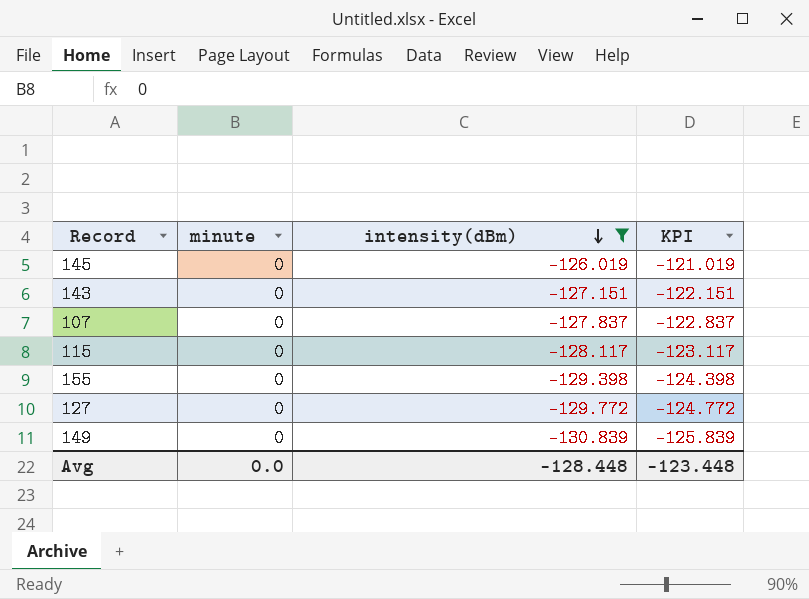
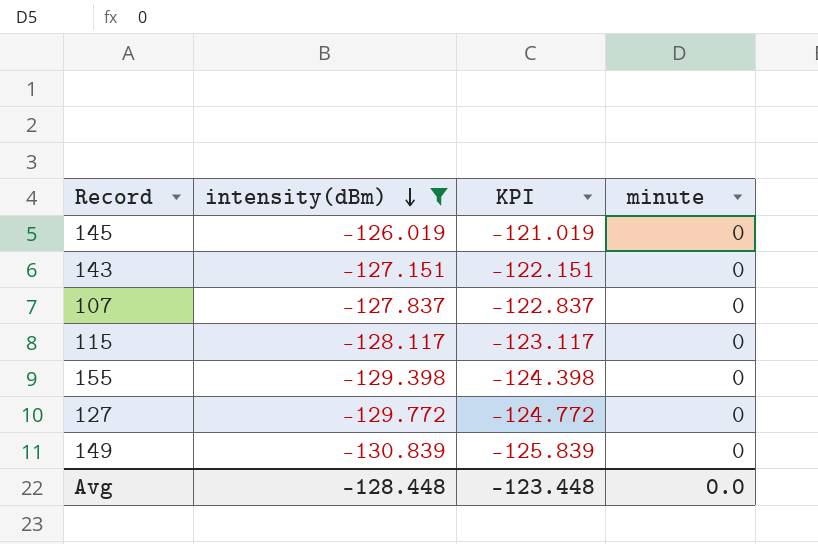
column minute | position: 2 -> 4

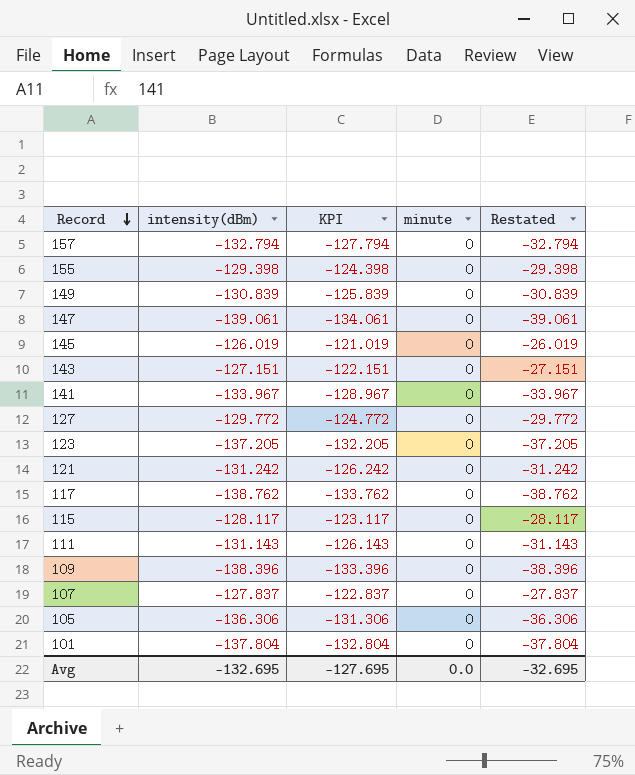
filter: intensity(dBm) >= -130.839 -> none
row order: intensity(dBm) descending -> Record descending
column Restated | formula: none -> [intensity(dBm)] + 100
Avg | intensity(dBm): -128.448 -> -132.695
Avg | KPI: -123.448 -> -127.695

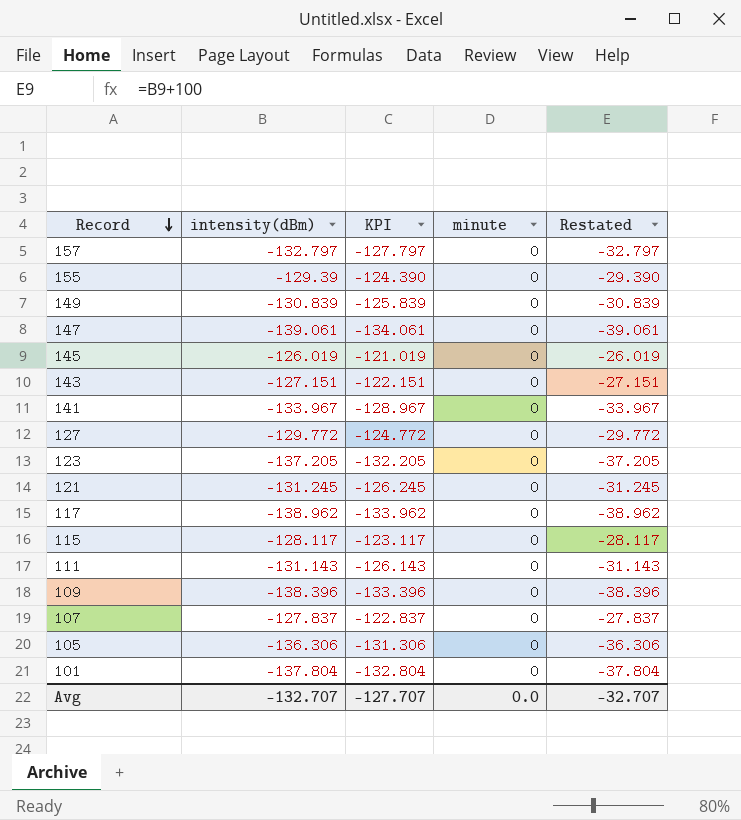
157 | intensity(dBm): -132.794 -> -132.797
157 | KPI: -127.794 -> -127.797
157 | Restated: -32.794 -> -32.797
155 | intensity(dBm): -129.398 -> -129.39
155 | KPI: -124.398 -> -124.390
155 | Restated: -29.398 -> -29.390
121 | intensity(dBm): -131.242 -> -131.245
121 | KPI: -126.242 -> -126.245
121 | Restated: -31.242 -> -31.245
117 | intensity(dBm): -138.762 -> -138.962
117 | KPI: -133.762 -> -133.962
117 | Restated: -38.762 -> -38.962
Avg | intensity(dBm): -132.695 -> -132.707
Avg | KPI: -127.695 -> -127.707
Avg | Restated: -32.695 -> -32.707

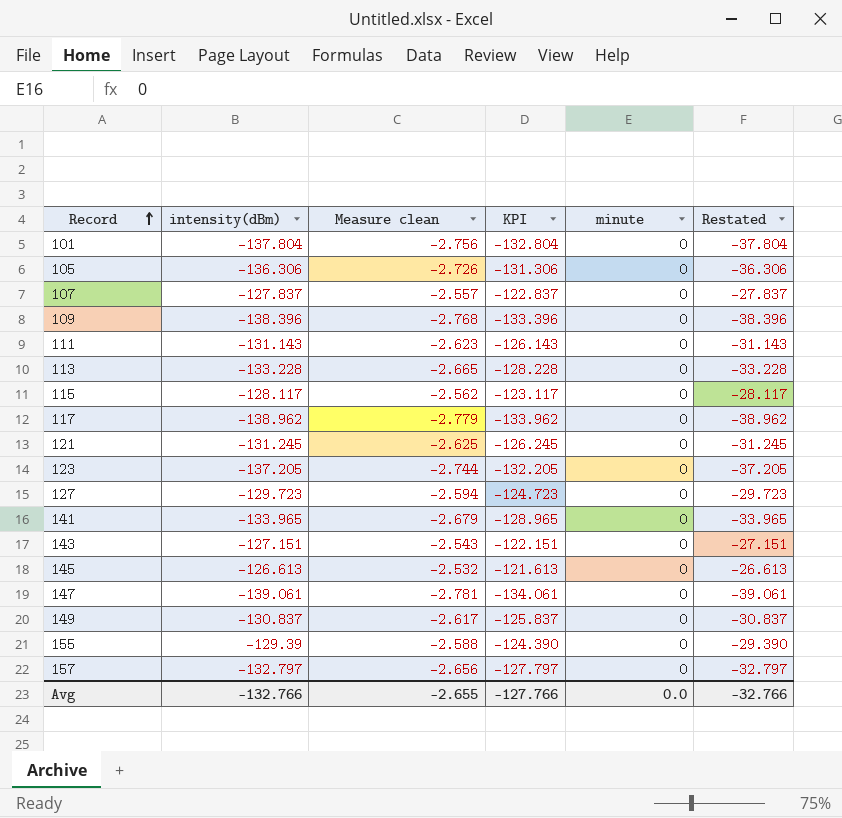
row order: Record descending -> Record ascending
column Measure clean | formula: none -> [intensity(dBm)] * 0.02
row 113: none -> -133.228 | -2.665 | -128.228 | 0 | -33.228
127 | intensity(dBm): -129.772 -> -129.723
127 | KPI: -124.772 -> -124.723
127 | Restated: -29.772 -> -29.723
141 | intensity(dBm): -133.967 -> -133.965
141 | KPI: -128.967 -> -128.965
141 | Restated: -33.967 -> -33.965
145 | intensity(dBm): -126.019 -> -126.613
145 | KPI: -121.019 -> -121.613
145 | Restated: -26.019 -> -26.613
149 | intensity(dBm): -130.839 -> -130.837
149 | KPI: -125.839 -> -125.837
149 | Restated: -30.839 -> -30.837
Avg | intensity(dBm): -132.707 -> -132.766
Avg | KPI: -127.707 -> -127.766
Avg | Restated: -32.707 -> -32.766

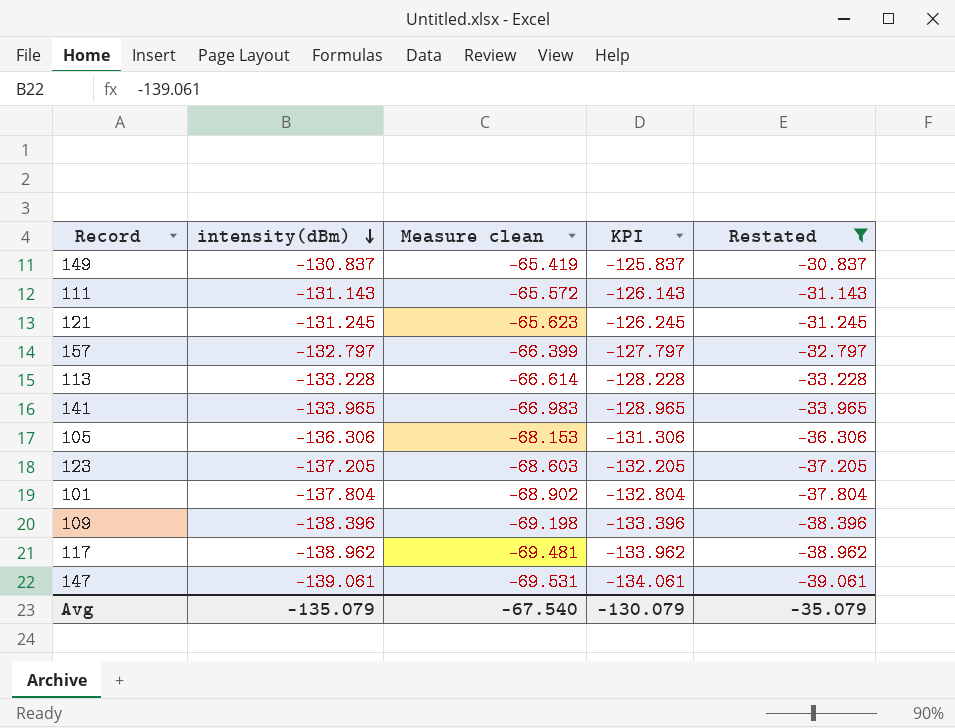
filter: none -> Restated <= -30.837
row order: Record ascending -> intensity(dBm) descending
column minute | position: 5 -> none
column Measure clean | formula: [intensity(dBm)] * 0.02 -> [intensity(dBm)] * 0.5
Avg | intensity(dBm): -132.766 -> -135.079
Avg | Measure clean: -2.655 -> -67.540
Avg | KPI: -127.766 -> -130.079
Avg | Restated: -32.766 -> -35.079

